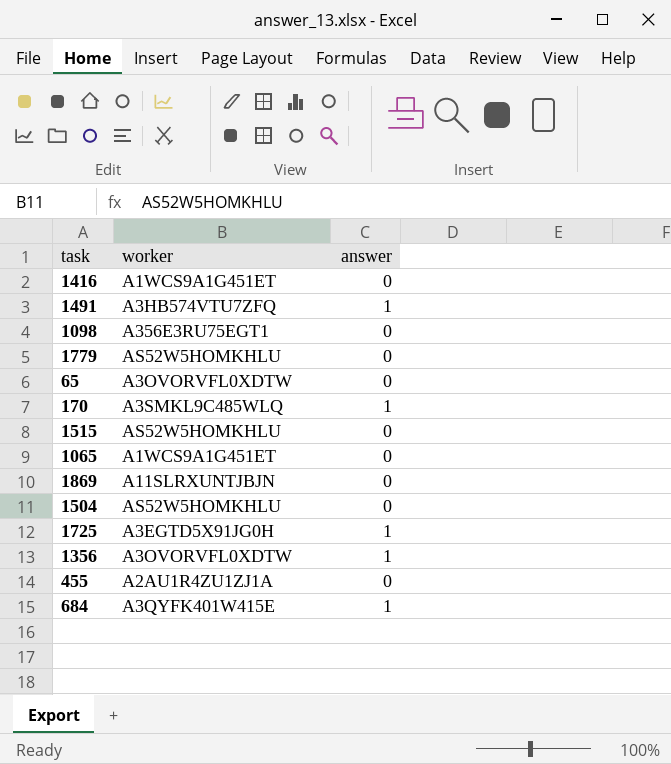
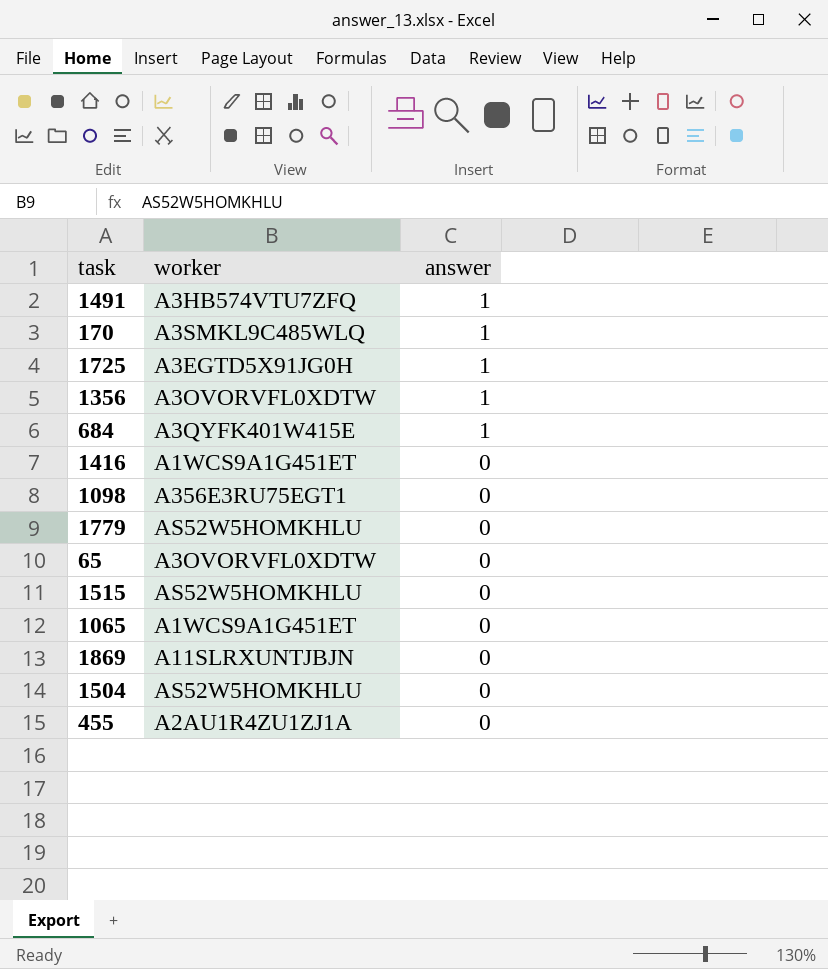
row order: none -> answer descending

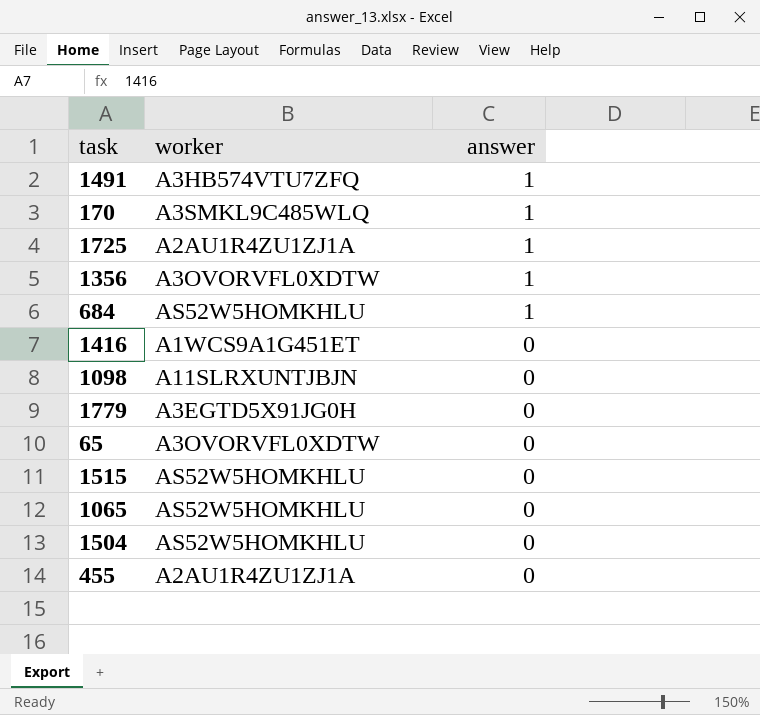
row 1869: A11SLRXUNTJBJN | 0 -> none
1725 | worker: A3EGTD5X91JG0H -> A2AU1R4ZU1ZJ1A
684 | worker: A3QYFK401W415E -> AS52W5HOMKHLU
1098 | worker: A356E3RU75EGT1 -> A11SLRXUNTJBJN
1779 | worker: AS52W5HOMKHLU -> A3EGTD5X91JG0H
1065 | worker: A1WCS9A1G451ET -> AS52W5HOMKHLU

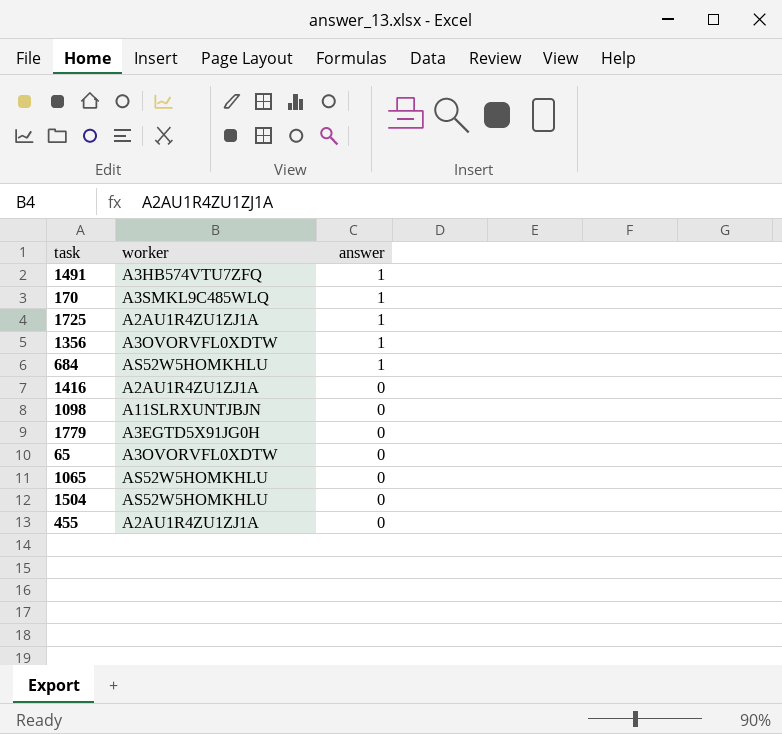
row 1515: AS52W5HOMKHLU | 0 -> none
1416 | worker: A1WCS9A1G451ET -> A2AU1R4ZU1ZJ1A

